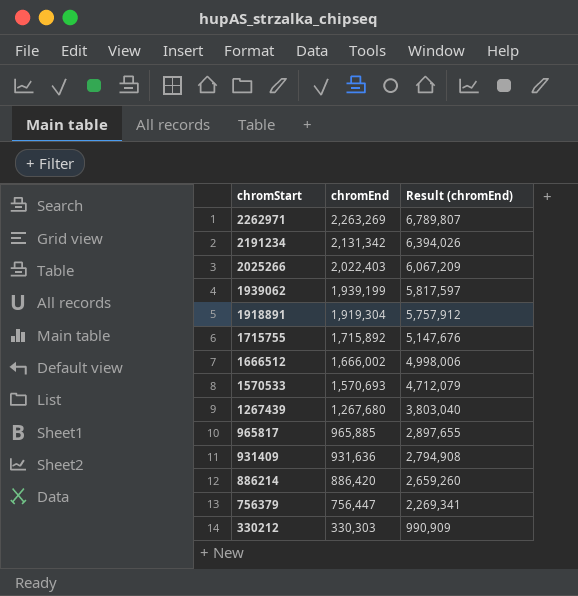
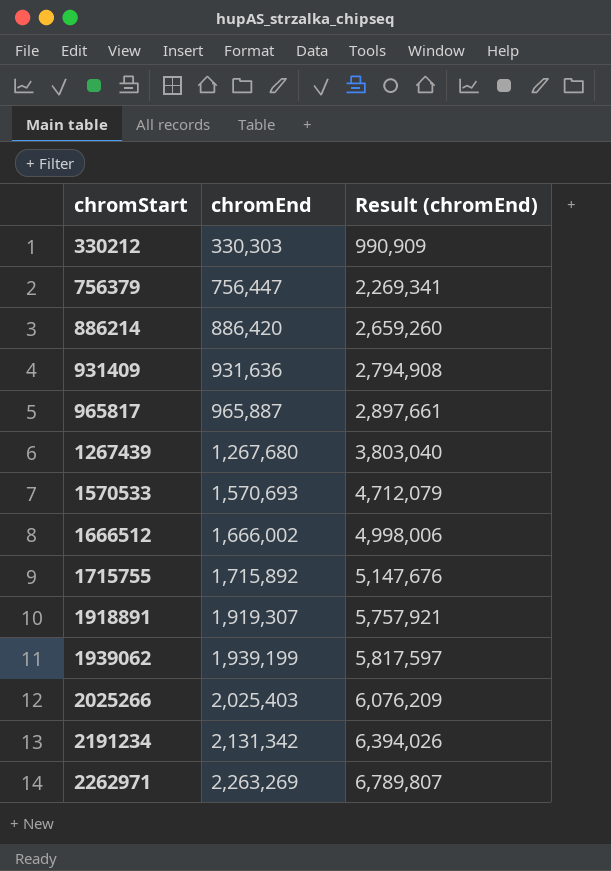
row order: chromStart descending -> chromStart ascending
965817 | chromEnd: 965,885 -> 965,887
965817 | Result (chromEnd): 2,897,655 -> 2,897,661
1918891 | chromEnd: 1,919,304 -> 1,919,307
1918891 | Result (chromEnd): 5,757,912 -> 5,757,921
2025266 | chromEnd: 2,022,403 -> 2,025,403
2025266 | Result (chromEnd): 6,067,209 -> 6,076,209

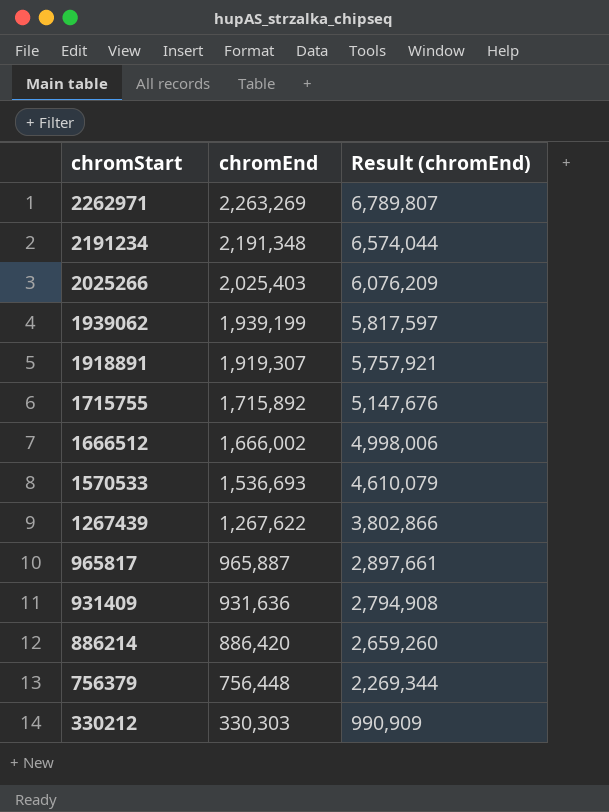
row order: chromStart ascending -> chromStart descending
2191234 | chromEnd: 2,131,342 -> 2,191,348
2191234 | Result (chromEnd): 6,394,026 -> 6,574,044
1570533 | chromEnd: 1,570,693 -> 1,536,693
1570533 | Result (chromEnd): 4,712,079 -> 4,610,079
1267439 | chromEnd: 1,267,680 -> 1,267,622
1267439 | Result (chromEnd): 3,803,040 -> 3,802,866
756379 | chromEnd: 756,447 -> 756,448
756379 | Result (chromEnd): 2,269,341 -> 2,269,344

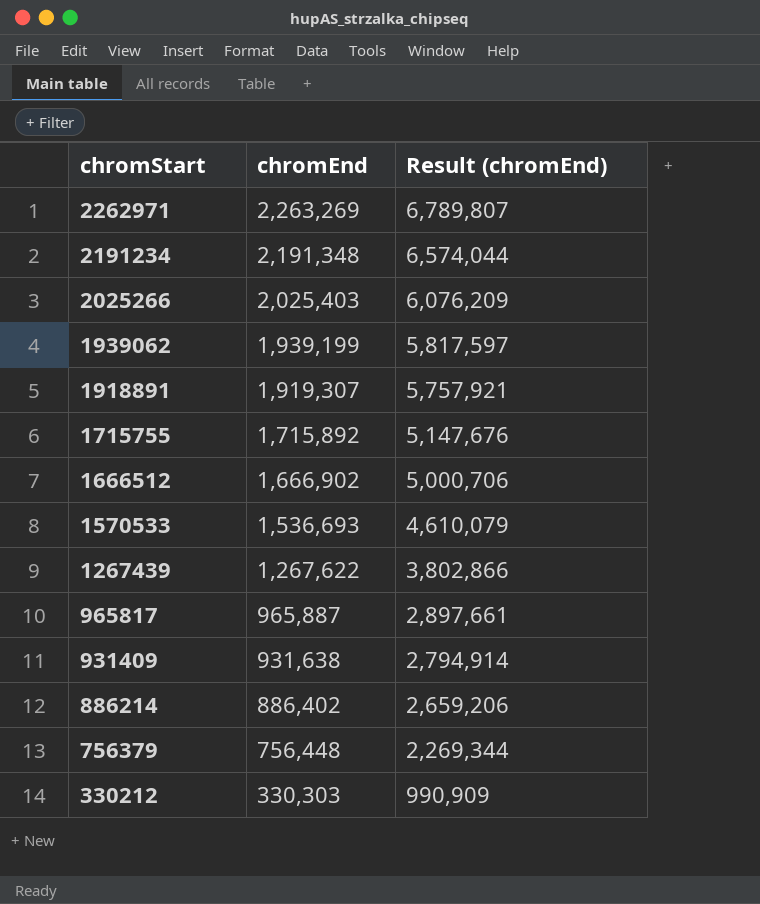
1666512 | chromEnd: 1,666,002 -> 1,666,902
1666512 | Result (chromEnd): 4,998,006 -> 5,000,706
931409 | chromEnd: 931,636 -> 931,638
931409 | Result (chromEnd): 2,794,908 -> 2,794,914
886214 | chromEnd: 886,420 -> 886,402
886214 | Result (chromEnd): 2,659,260 -> 2,659,206

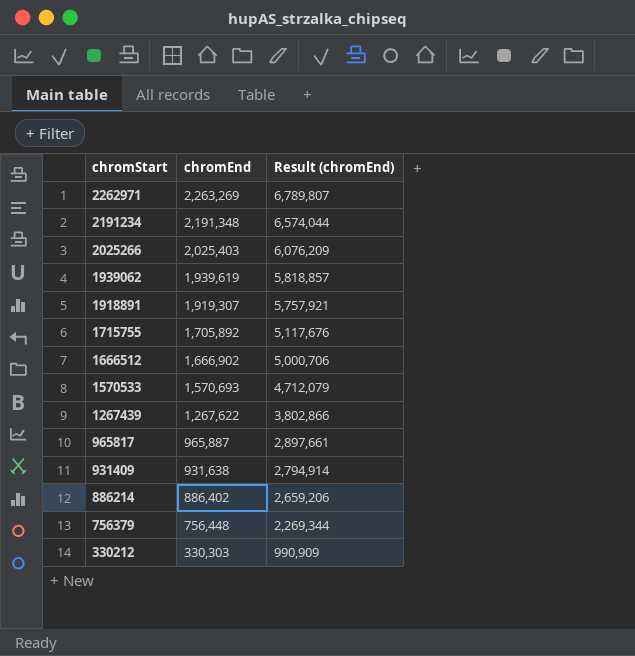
1939062 | chromEnd: 1,939,199 -> 1,939,619
1939062 | Result (chromEnd): 5,817,597 -> 5,818,857
1715755 | chromEnd: 1,715,892 -> 1,705,892
1715755 | Result (chromEnd): 5,147,676 -> 5,117,676
1570533 | chromEnd: 1,536,693 -> 1,570,693
1570533 | Result (chromEnd): 4,610,079 -> 4,712,079

